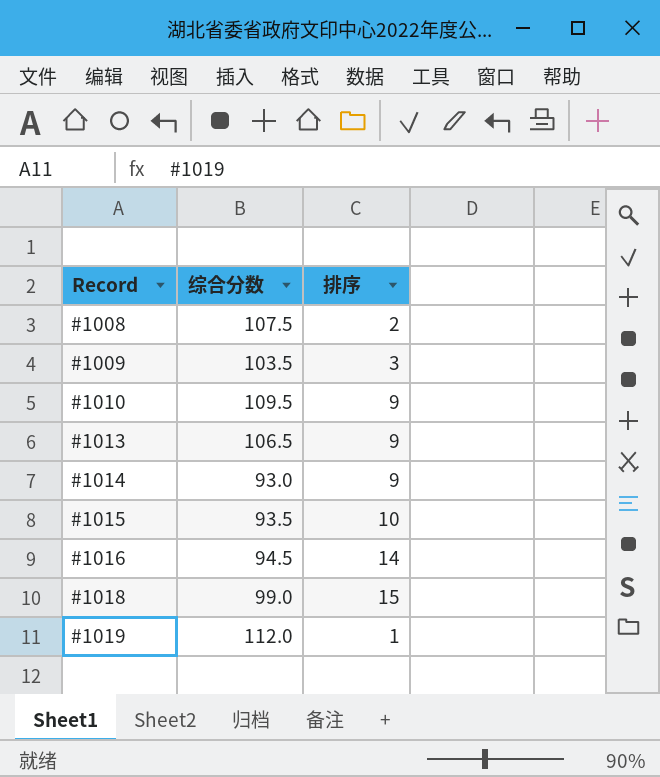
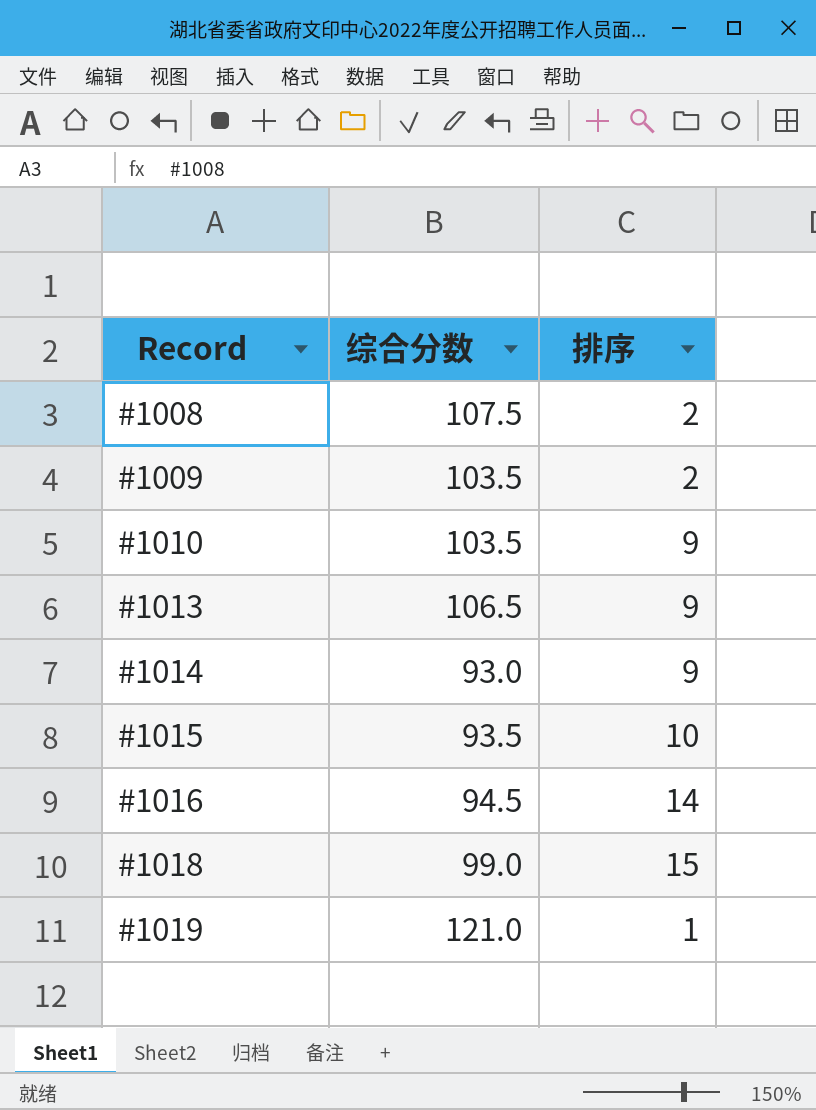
#1009 | 排序: 3 -> 2
#1010 | 综合分数: 109.5 -> 103.5
#1019 | 综合分数: 112.0 -> 121.0

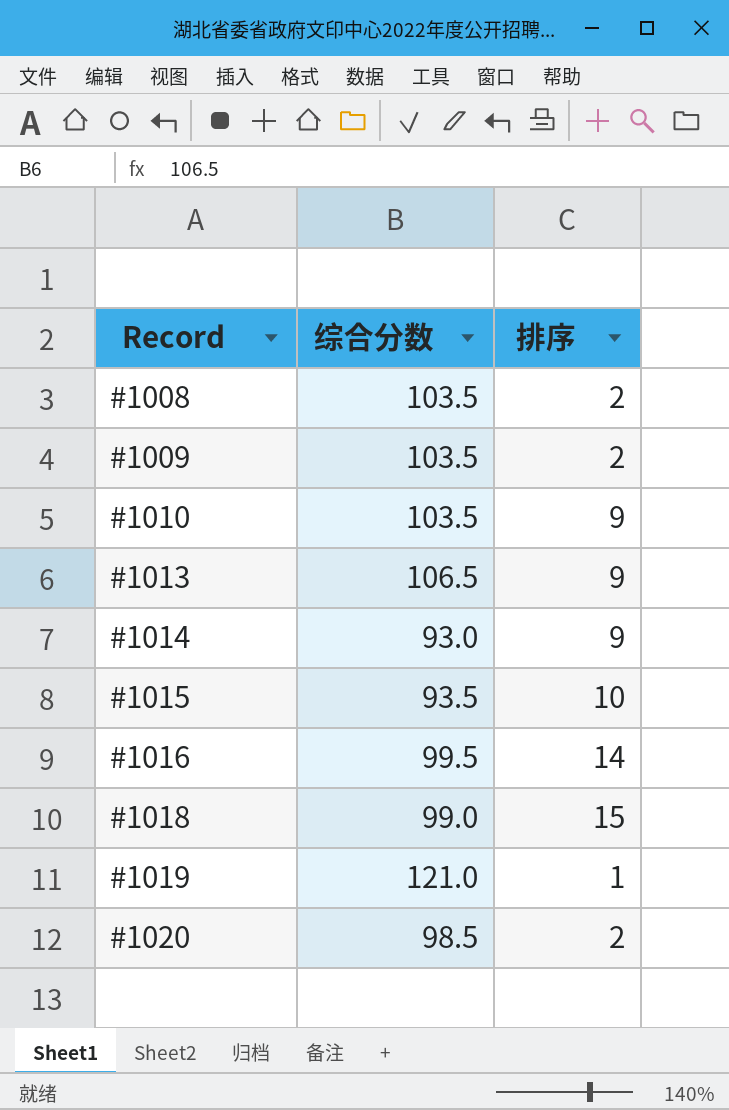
#1008 | 综合分数: 107.5 -> 103.5
#1016 | 综合分数: 94.5 -> 99.5
row #1020: none -> 98.5 | 2

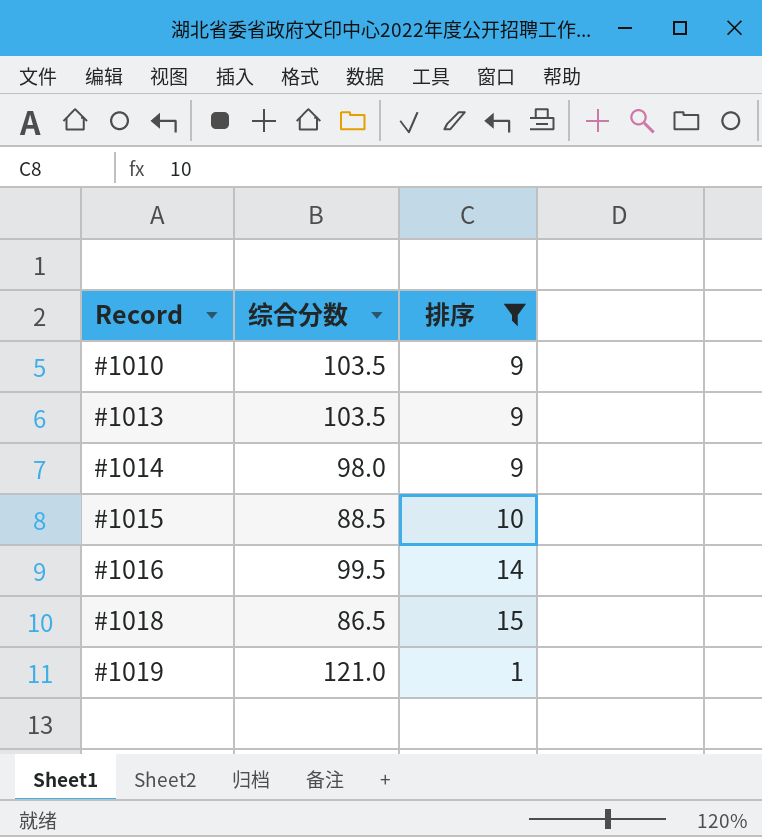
filter: none -> 排序 != 2
#1013 | 综合分数: 106.5 -> 103.5
#1014 | 综合分数: 93.0 -> 98.0
#1015 | 综合分数: 93.5 -> 88.5
#1018 | 综合分数: 99.0 -> 86.5

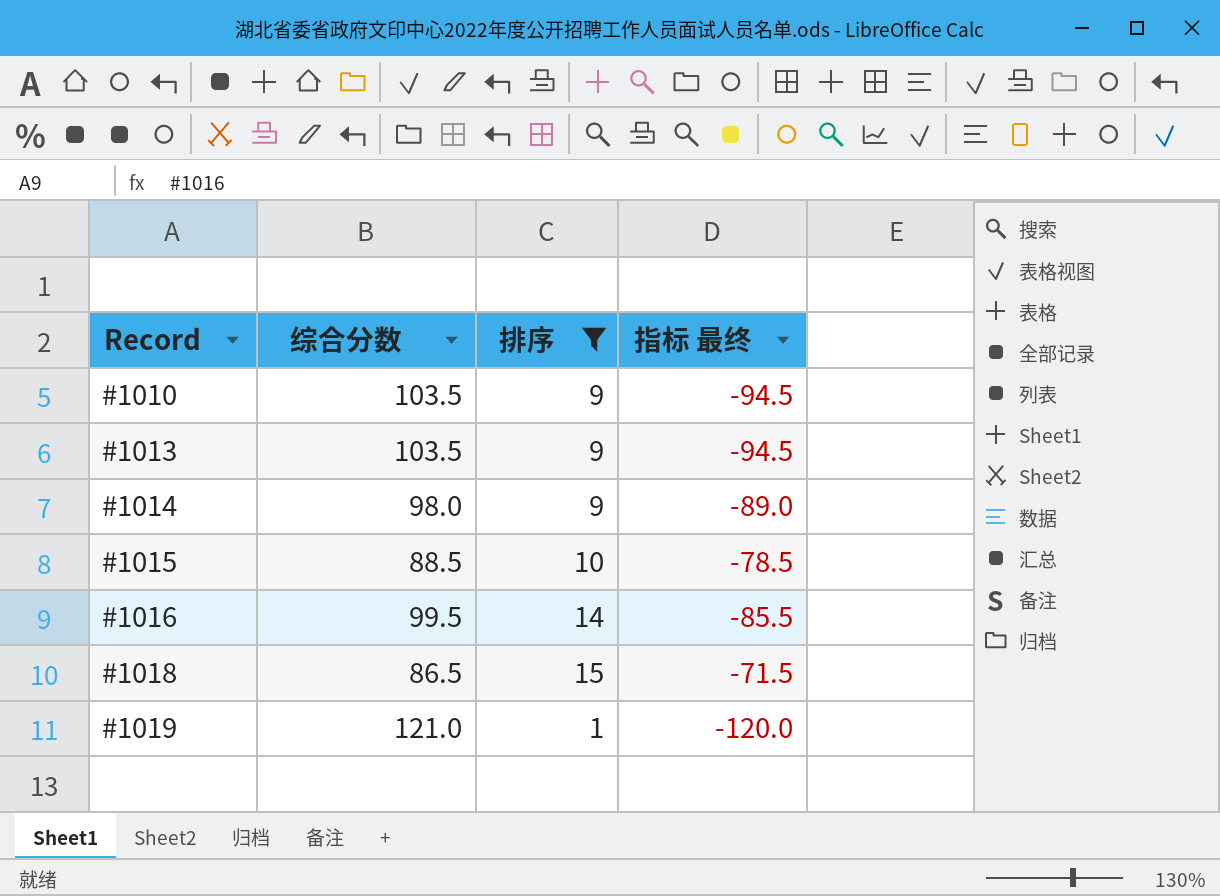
column 指标 最终 | formula: none -> [排序] - [综合分数]

